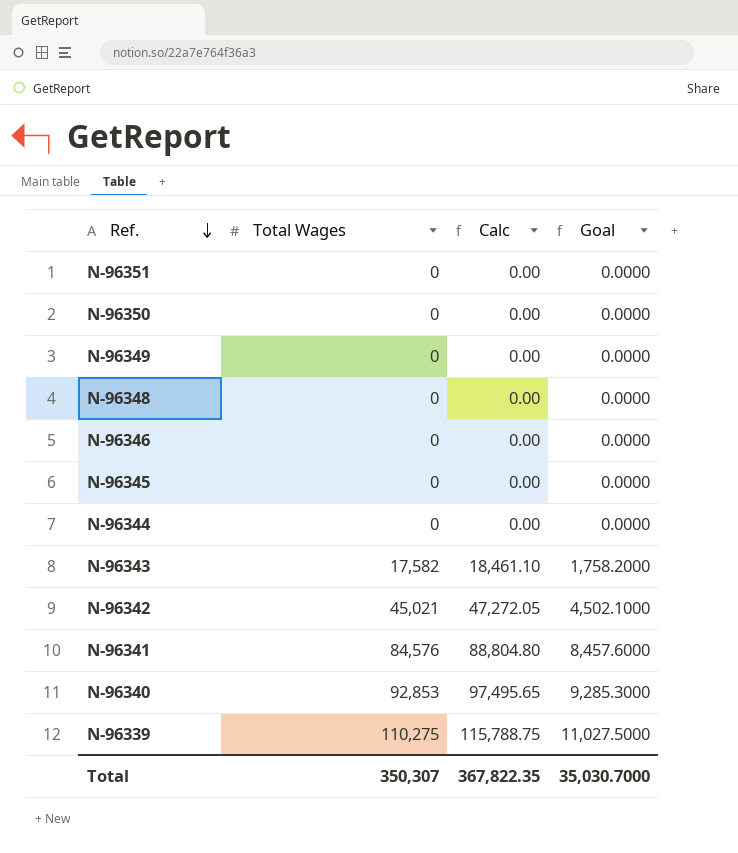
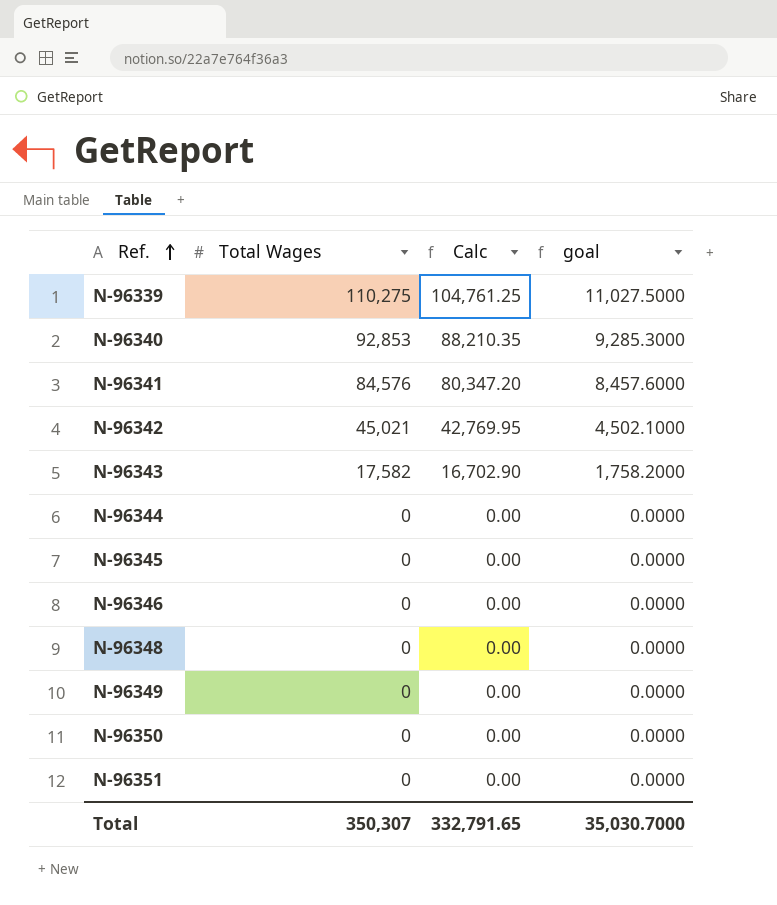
row order: Ref. descending -> Ref. ascending
column Calc | formula: [Total Wages] * 1.05 -> [Total Wages] * 0.95
column name: Goal -> goal
Total | Calc: 367,822.35 -> 332,791.65

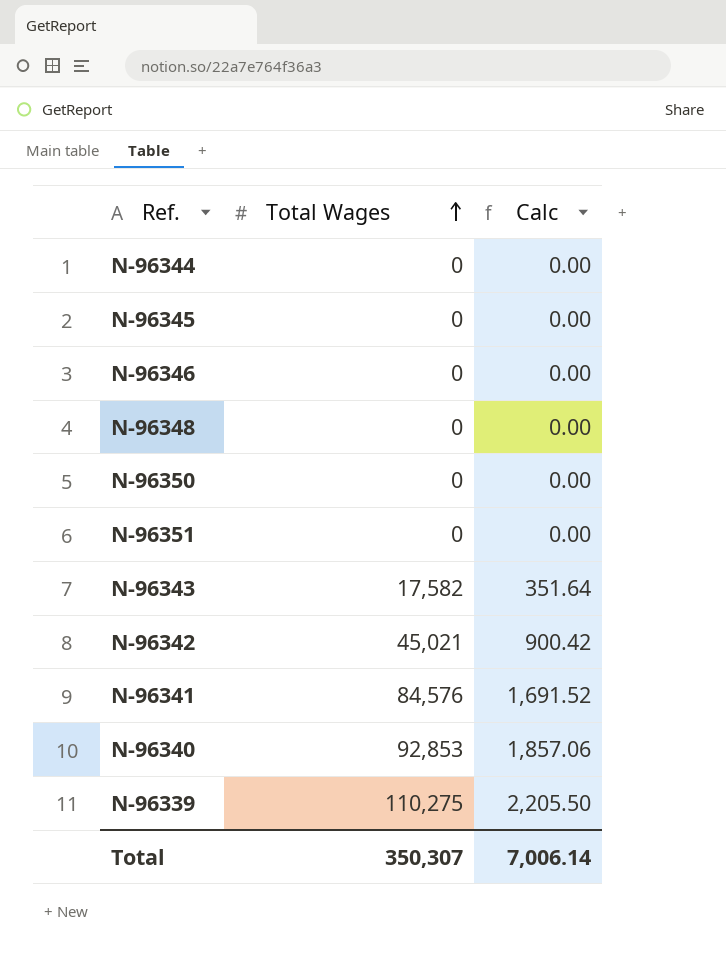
row order: Ref. ascending -> Total Wages ascending
column goal | formula: [Total Wages] * 0.1 -> none
column Calc | formula: [Total Wages] * 0.95 -> [Total Wages] * 0.02
row N-96349: 0 | 0.00 | 0.0000 -> none
Total | Calc: 332,791.65 -> 7,006.14

